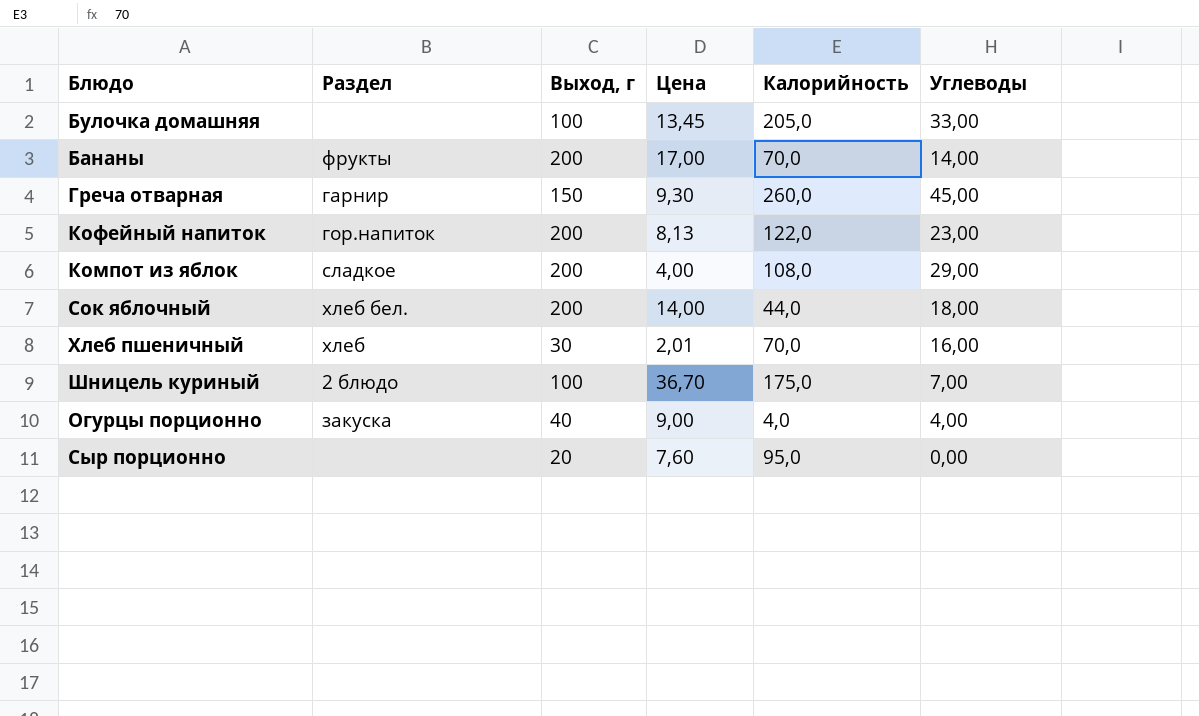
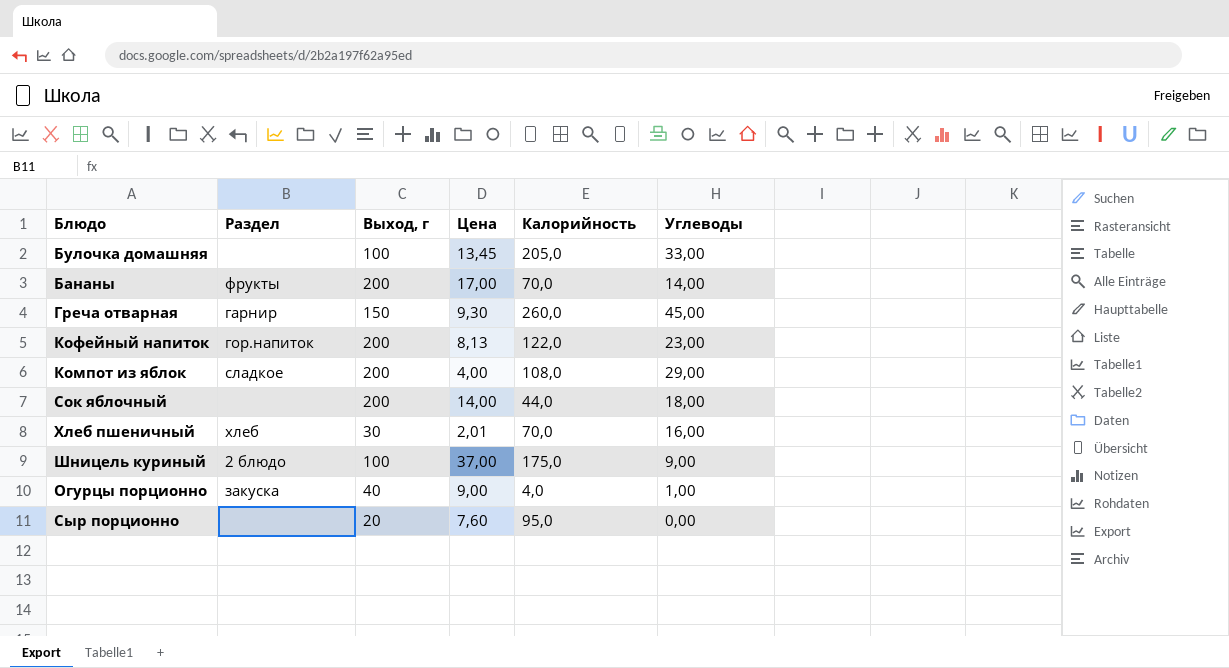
Сок яблочный | Раздел: хлеб бел. -> none
Шницель куриный | Цена: 36,70 -> 37,00
Шницель куриный | Углеводы: 7,00 -> 9,00
Огурцы порционно | Углеводы: 4,00 -> 1,00

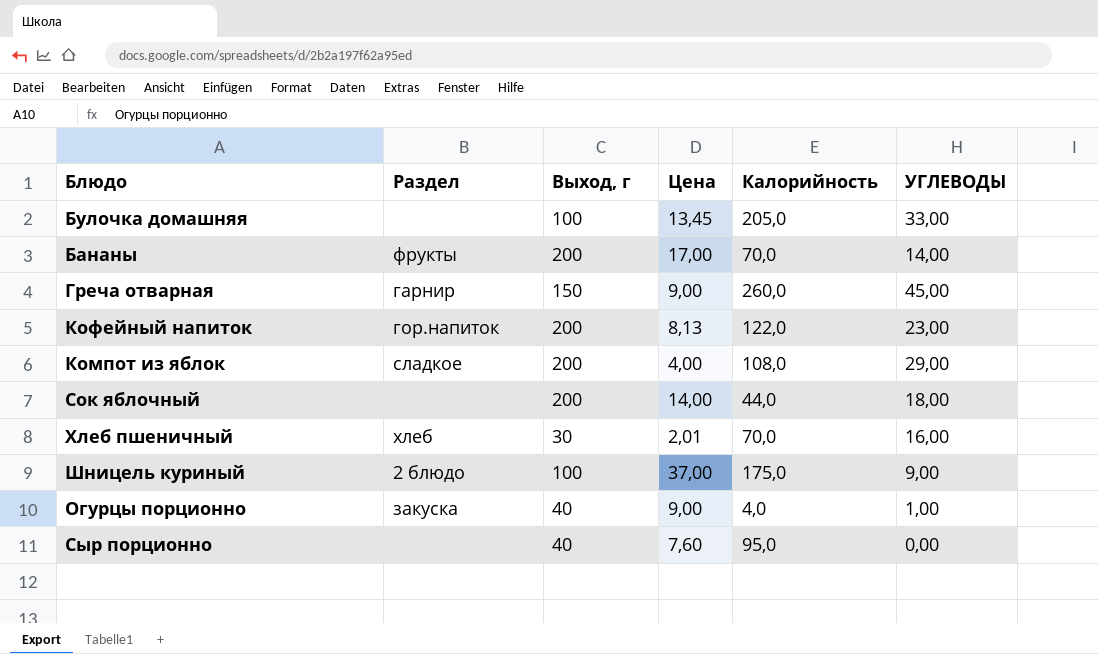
column name: Углеводы -> УГЛЕВОДЫ
Греча отварная | Цена: 9,30 -> 9,00
Сыр порционно | Выход, г: 20 -> 40

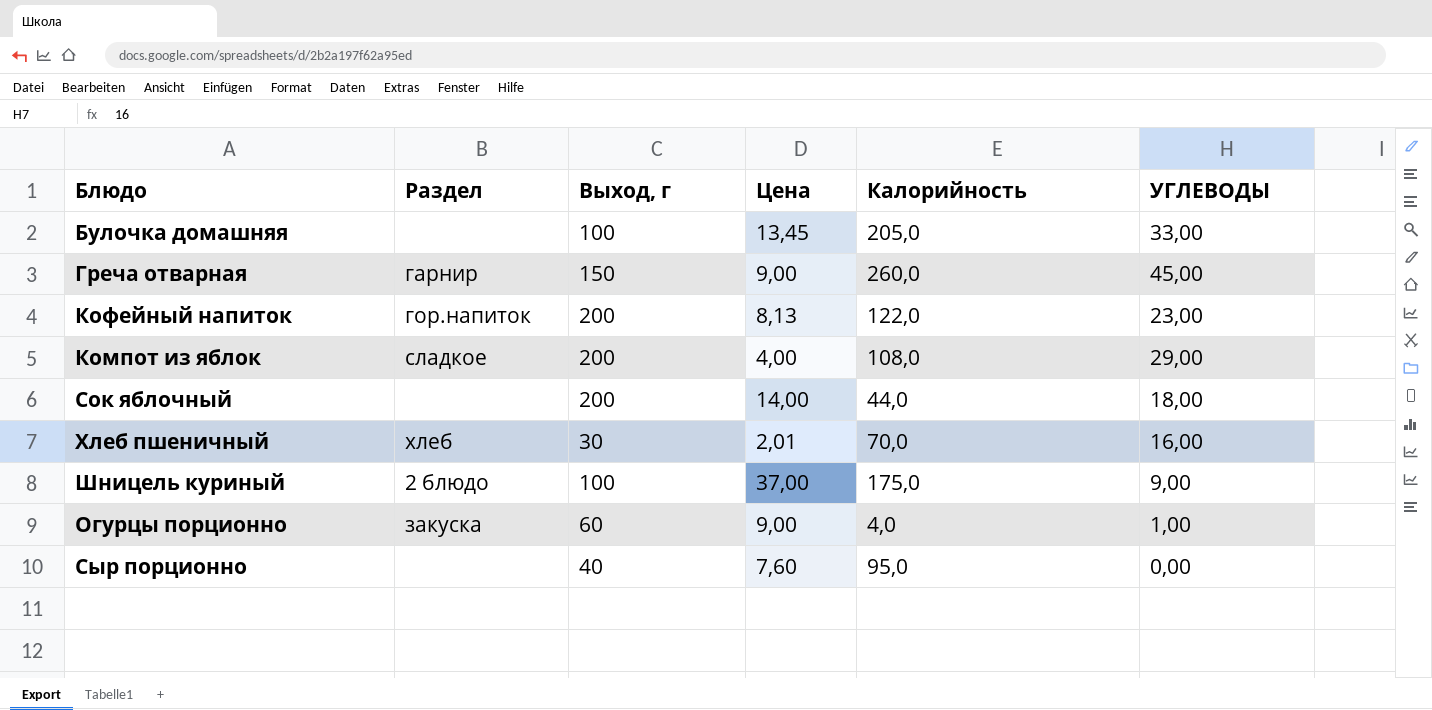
row Бананы: фрукты | 200 | 17,00 | 70,0 | 14,00 -> none
Огурцы порционно | Выход, г: 40 -> 60

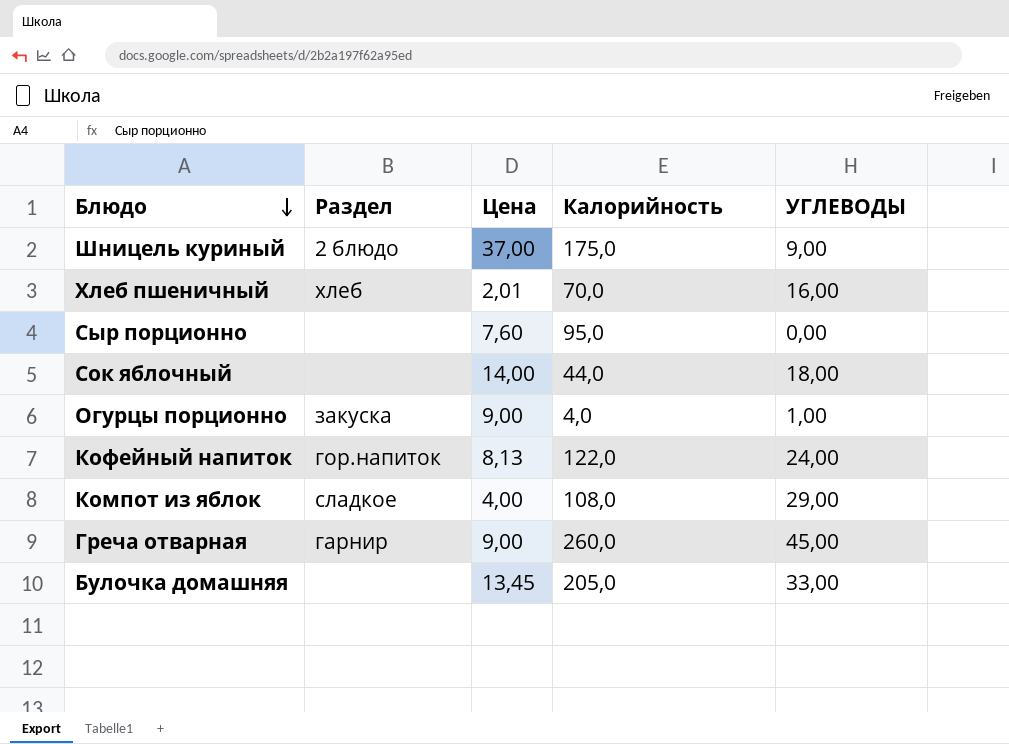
row order: none -> Блюдо descending
column Выход, г | position: 3 -> none
Кофейный напиток | УГЛЕВОДЫ: 23,00 -> 24,00

